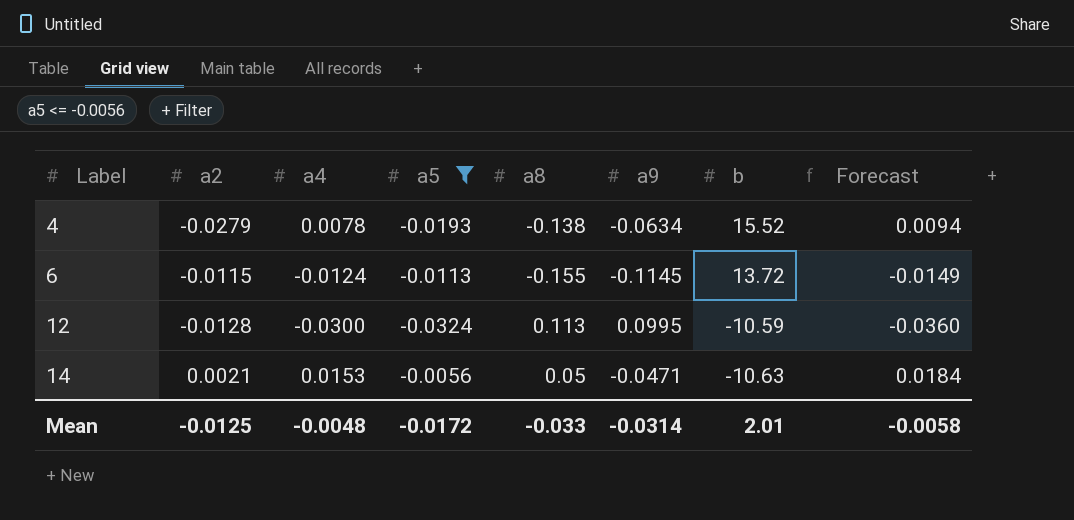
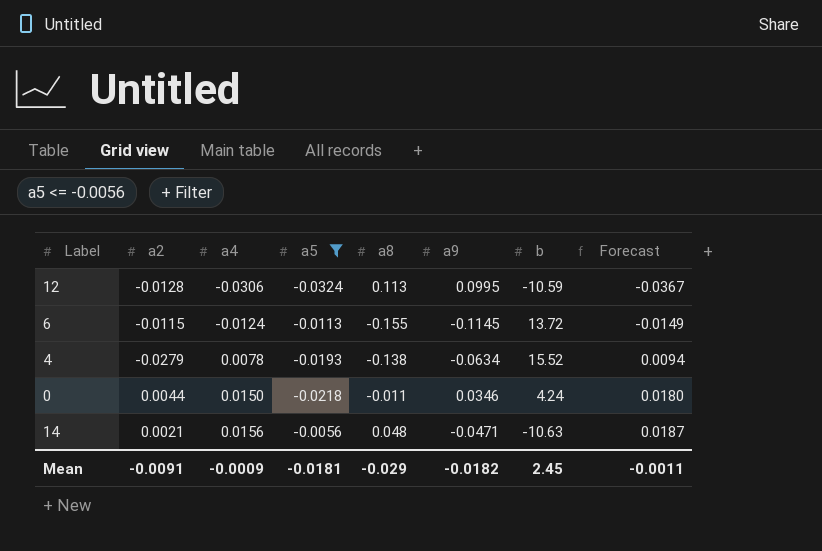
row order: Label ascending -> a4 ascending
12 | a4: -0.0300 -> -0.0306
12 | Forecast: -0.0360 -> -0.0367
row 0: none -> 0.0044 | 0.0150 | -0.0218 | -0.011 | 0.0346 | 4.24 | 0.0180
14 | a4: 0.0153 -> 0.0156
14 | a8: 0.05 -> 0.048
14 | Forecast: 0.0184 -> 0.0187
Mean | a2: -0.0125 -> -0.0091
Mean | a4: -0.0048 -> -0.0009
Mean | a5: -0.0172 -> -0.0181
Mean | a8: -0.033 -> -0.029
Mean | a9: -0.0314 -> -0.0182
Mean | b: 2.01 -> 2.45
Mean | Forecast: -0.0058 -> -0.0011

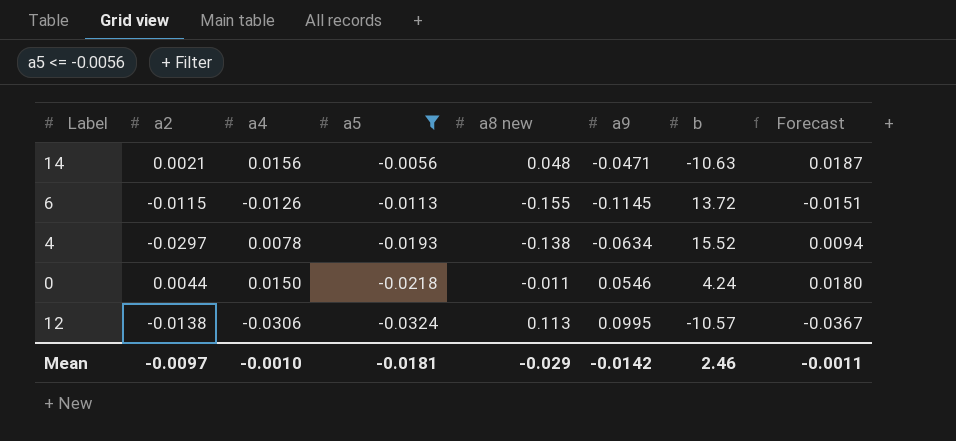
row order: a4 ascending -> a5 descending
column name: a8 -> a8 new
6 | a4: -0.0124 -> -0.0126
6 | Forecast: -0.0149 -> -0.0151
4 | a2: -0.0279 -> -0.0297
0 | a9: 0.0346 -> 0.0546
12 | a2: -0.0128 -> -0.0138
12 | b: -10.59 -> -10.57
Mean | a2: -0.0091 -> -0.0097
Mean | a4: -0.0009 -> -0.0010
Mean | a9: -0.0182 -> -0.0142
Mean | b: 2.45 -> 2.46

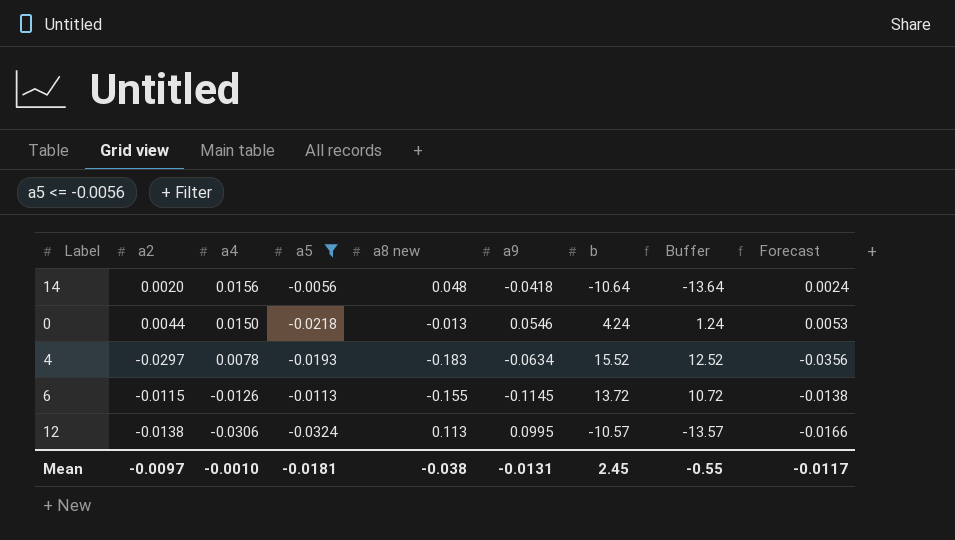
row order: a5 descending -> a4 descending
column Buffer | formula: none -> [b] - 3
column Forecast | formula: [a4] * 1.2 -> [a2] * 1.2
14 | a2: 0.0021 -> 0.0020
14 | a9: -0.0471 -> -0.0418
14 | b: -10.63 -> -10.64
0 | a8 new: -0.011 -> -0.013
4 | a8 new: -0.138 -> -0.183
Mean | a8 new: -0.029 -> -0.038
Mean | a9: -0.0142 -> -0.0131
Mean | b: 2.46 -> 2.45
Mean | Forecast: -0.0011 -> -0.0117

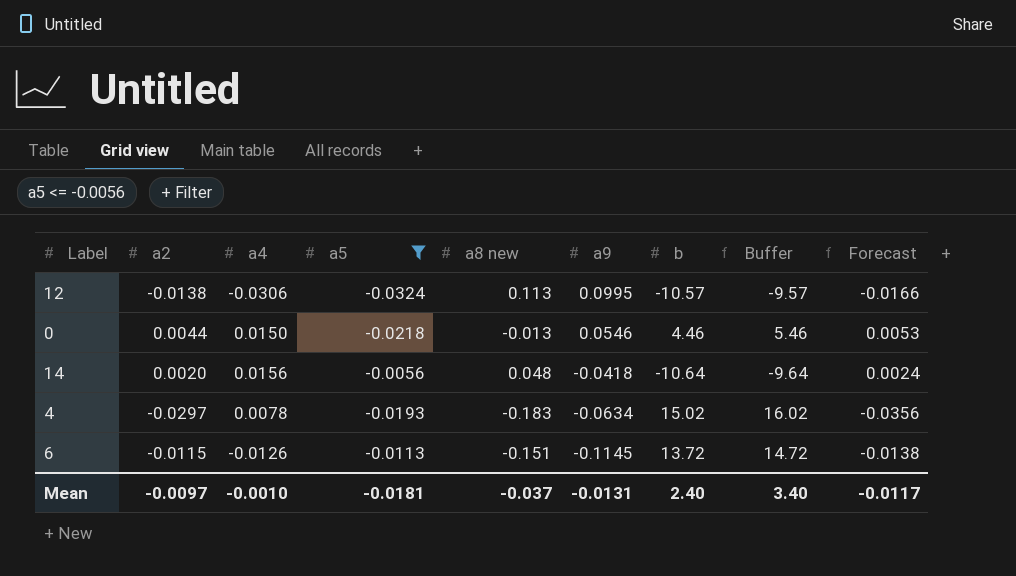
row order: a4 descending -> a9 descending
column Buffer | formula: [b] - 3 -> [b] + 1
0 | b: 4.24 -> 4.46
4 | b: 15.52 -> 15.02
6 | a8 new: -0.155 -> -0.151
Mean | a8 new: -0.038 -> -0.037
Mean | b: 2.45 -> 2.40
Mean | Buffer: -0.55 -> 3.40

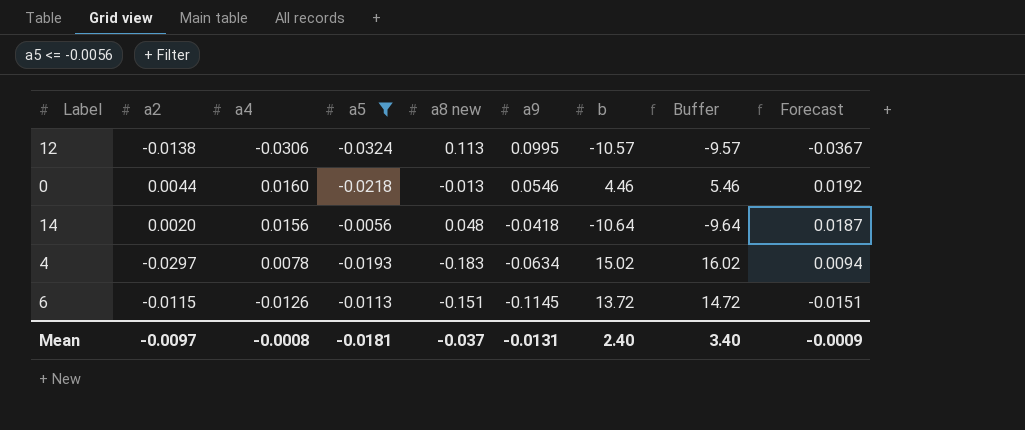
column Forecast | formula: [a2] * 1.2 -> [a4] * 1.2
0 | a4: 0.0150 -> 0.0160
Mean | a4: -0.0010 -> -0.0008
Mean | Forecast: -0.0117 -> -0.0009

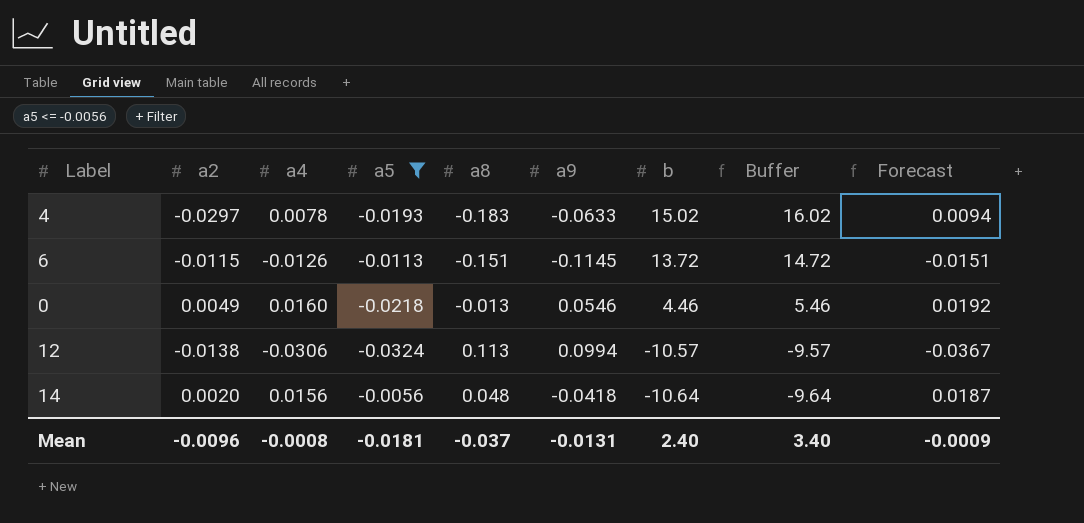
row order: a9 descending -> b descending
column name: a8 new -> a8
4 | a9: -0.0634 -> -0.0633
0 | a2: 0.0044 -> 0.0049
12 | a9: 0.0995 -> 0.0994
Mean | a2: -0.0097 -> -0.0096

